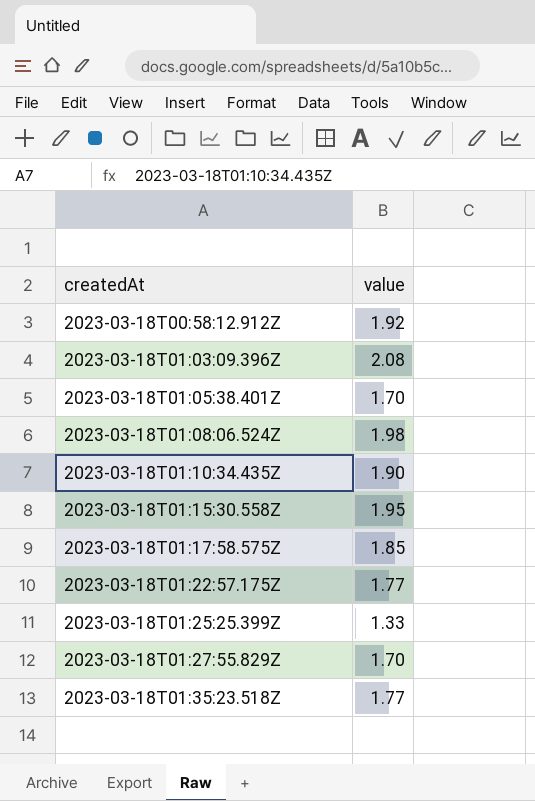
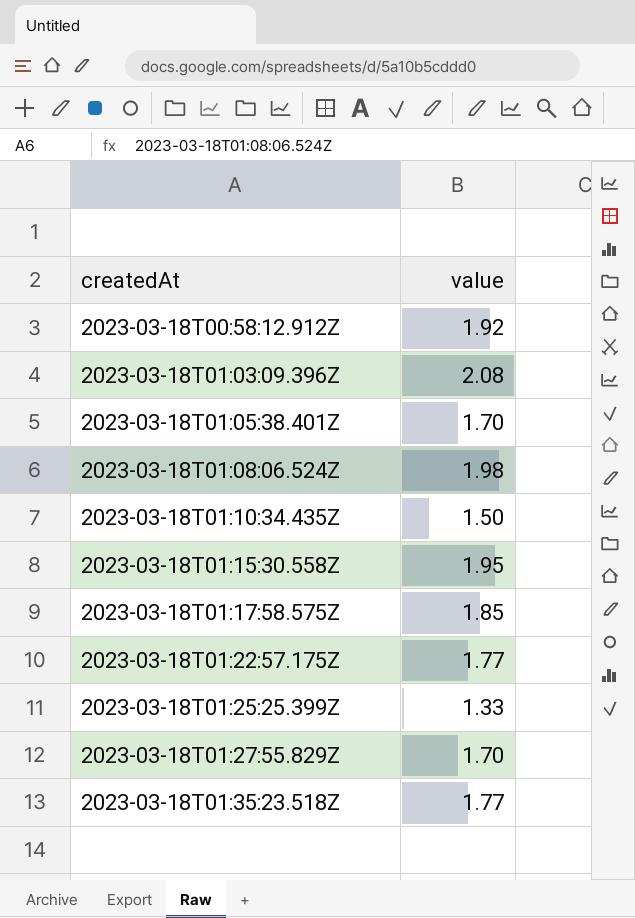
2023-03-18T01:10:34.435Z | value: 1.90 -> 1.50

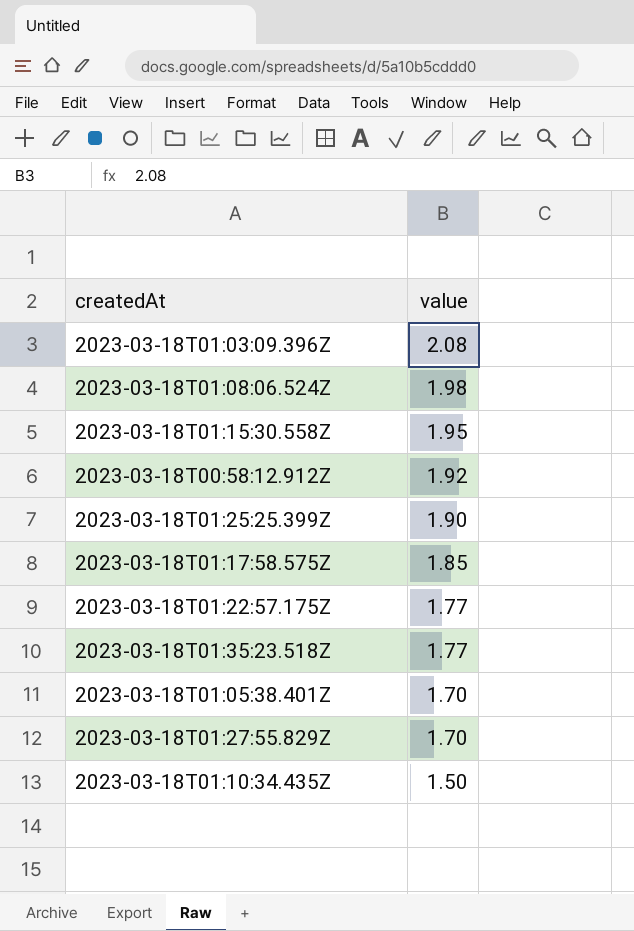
row order: createdAt ascending -> value descending
2023-03-18T01:25:25.399Z | value: 1.33 -> 1.90

